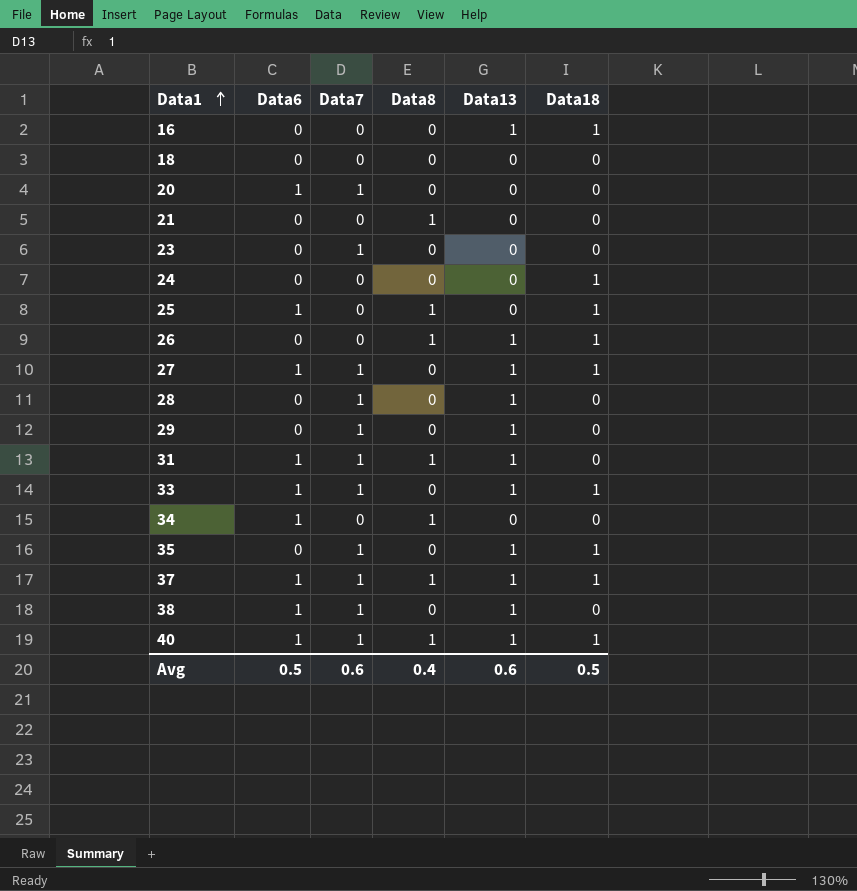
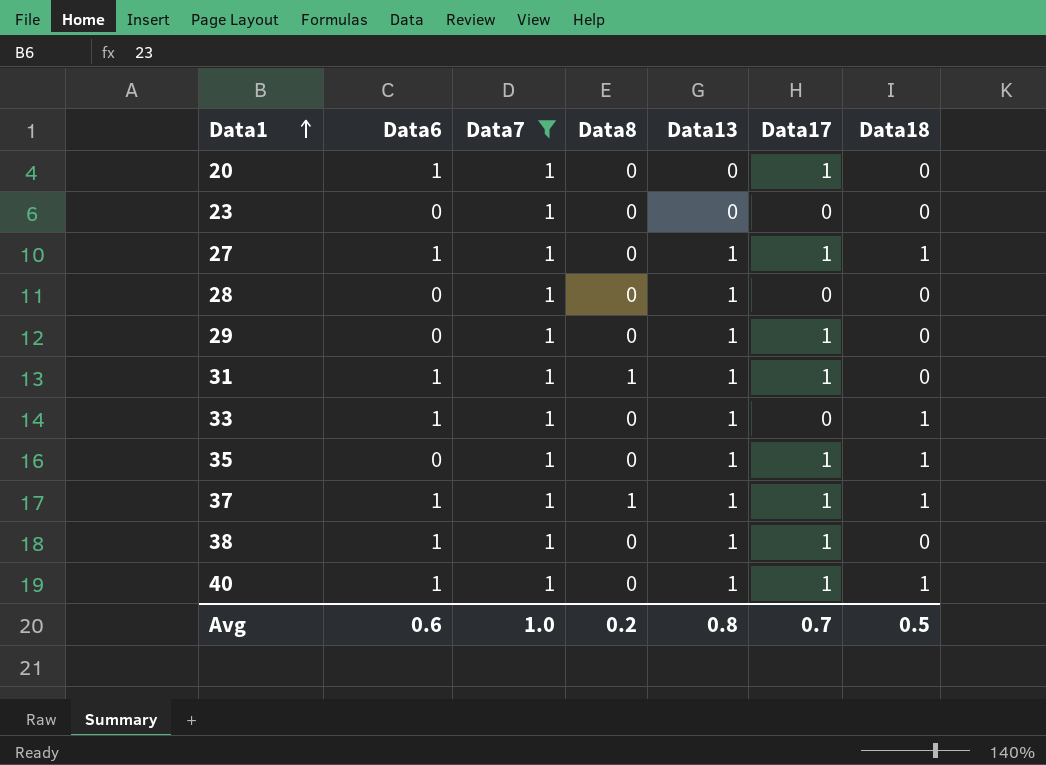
filter: none -> Data7 = 1
column Data17 | position: none -> 6
40 | Data8: 1 -> 0
Avg | Data6: 0.5 -> 0.6
Avg | Data7: 0.6 -> 1.0
Avg | Data8: 0.4 -> 0.2
Avg | Data13: 0.6 -> 0.8

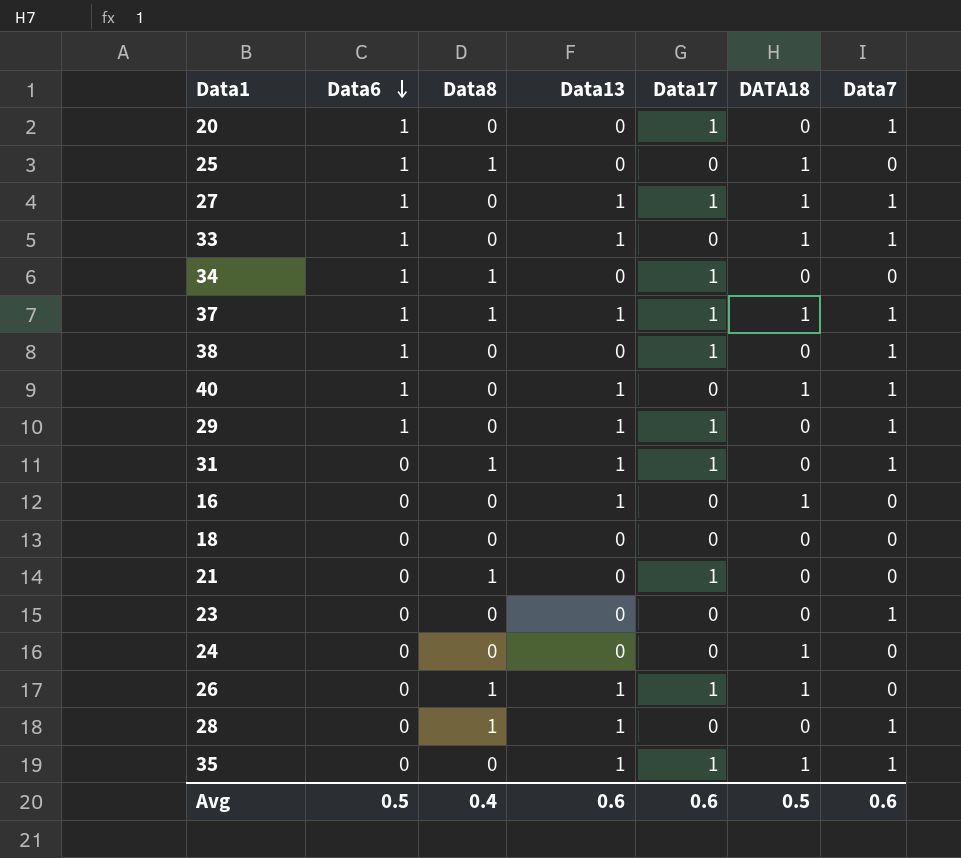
filter: Data7 = 1 -> none
row order: Data1 ascending -> Data6 descending
column name: Data18 -> DATA18
column Data7 | position: 3 -> 7
38 | Data13: 1 -> 0
40 | Data17: 1 -> 0
29 | Data6: 0 -> 1
31 | Data6: 1 -> 0
28 | Data8: 0 -> 1
Avg | Data6: 0.6 -> 0.5
Avg | Data8: 0.2 -> 0.4
Avg | Data13: 0.8 -> 0.6
Avg | Data17: 0.7 -> 0.6
Avg | Data7: 1.0 -> 0.6

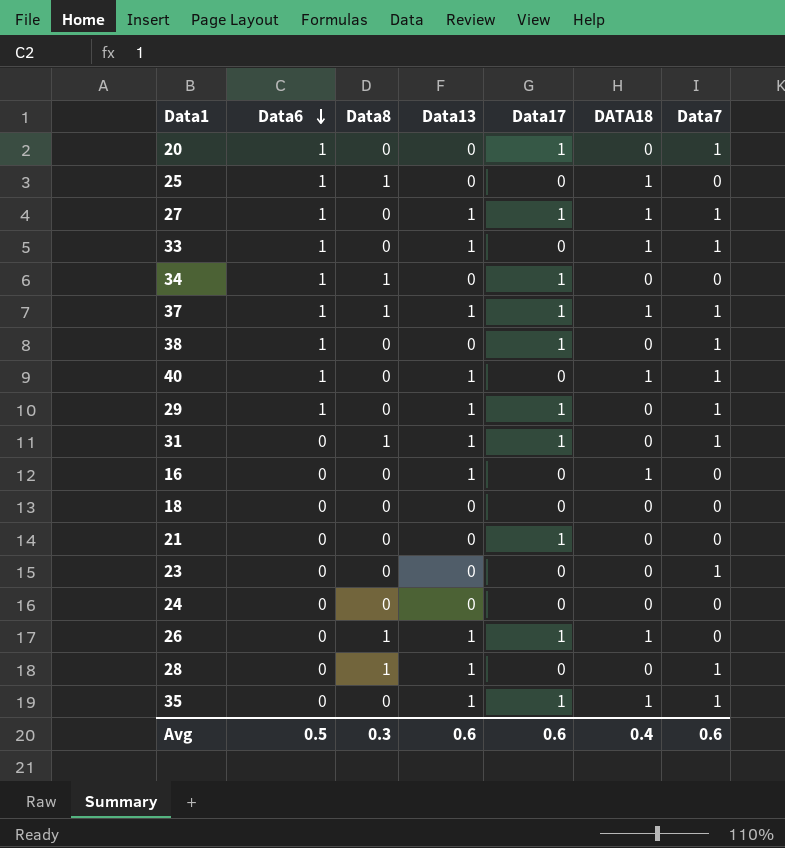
21 | Data8: 1 -> 0
24 | DATA18: 1 -> 0
Avg | Data8: 0.4 -> 0.3
Avg | DATA18: 0.5 -> 0.4

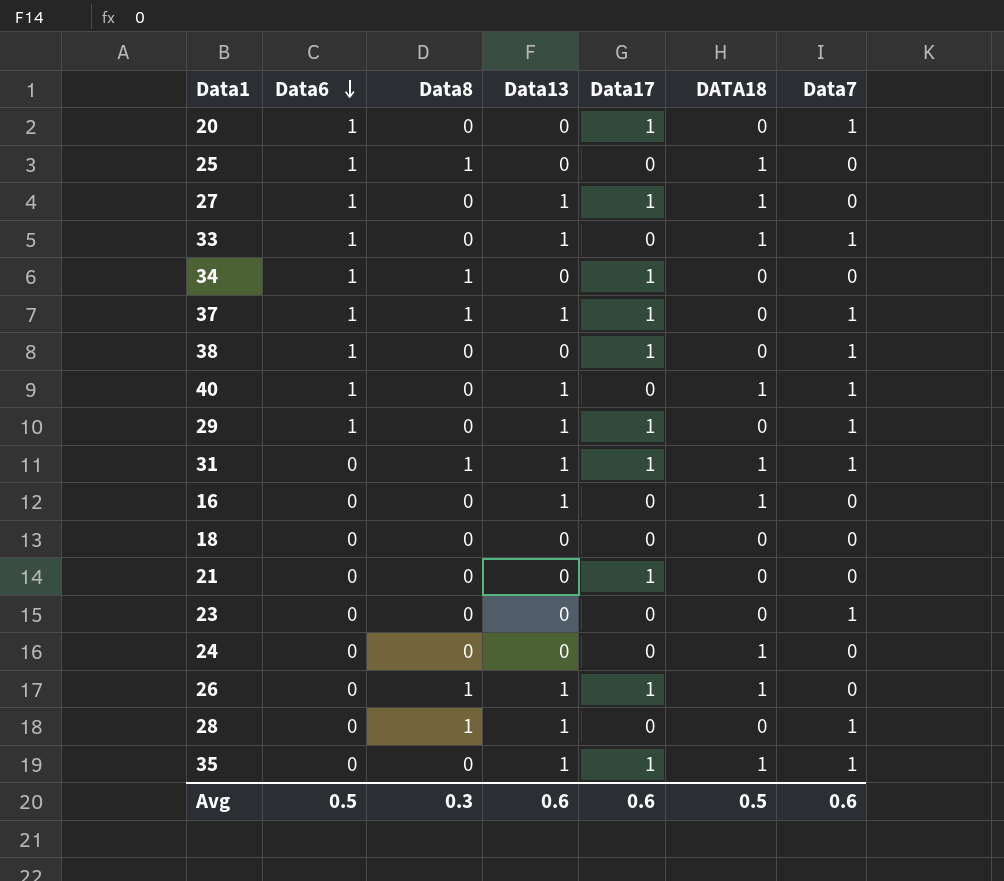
27 | Data7: 1 -> 0
37 | DATA18: 1 -> 0
31 | DATA18: 0 -> 1
24 | DATA18: 0 -> 1
Avg | DATA18: 0.4 -> 0.5

